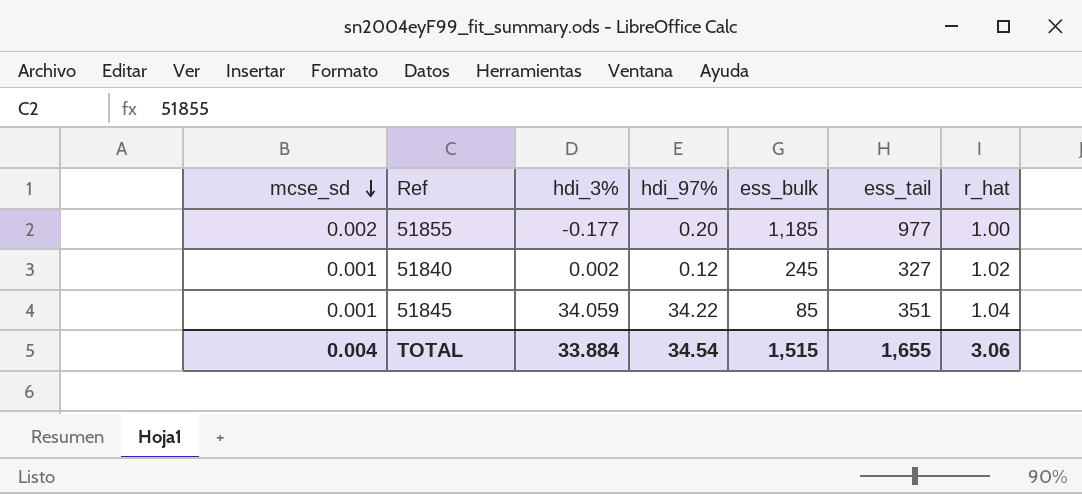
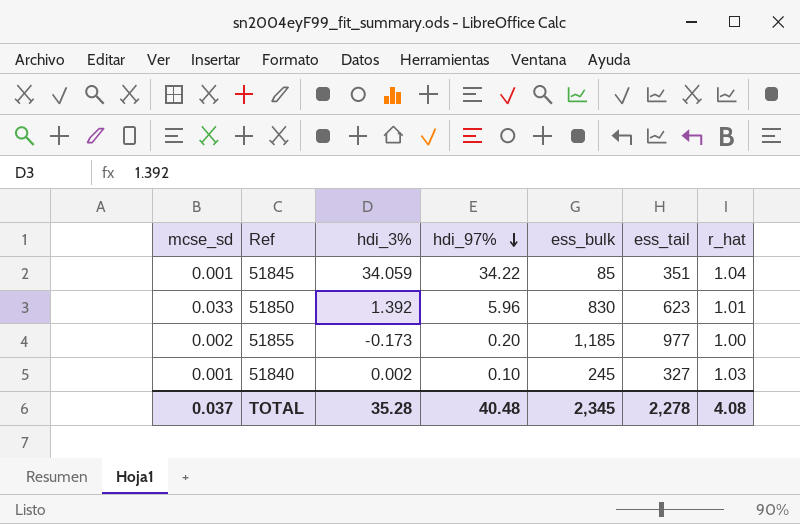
row order: mcse_sd descending -> hdi_97% descending
row 51850: none -> 0.033 | 1.392 | 5.96 | 830 | 623 | 1.01
51855 | hdi_3%: -0.177 -> -0.173
51840 | hdi_97%: 0.12 -> 0.10
51840 | r_hat: 1.02 -> 1.03
TOTAL | mcse_sd: 0.004 -> 0.037
TOTAL | hdi_3%: 33.884 -> 35.28
TOTAL | hdi_97%: 34.54 -> 40.48
TOTAL | ess_bulk: 1,515 -> 2,345
TOTAL | ess_tail: 1,655 -> 2,278
TOTAL | r_hat: 3.06 -> 4.08

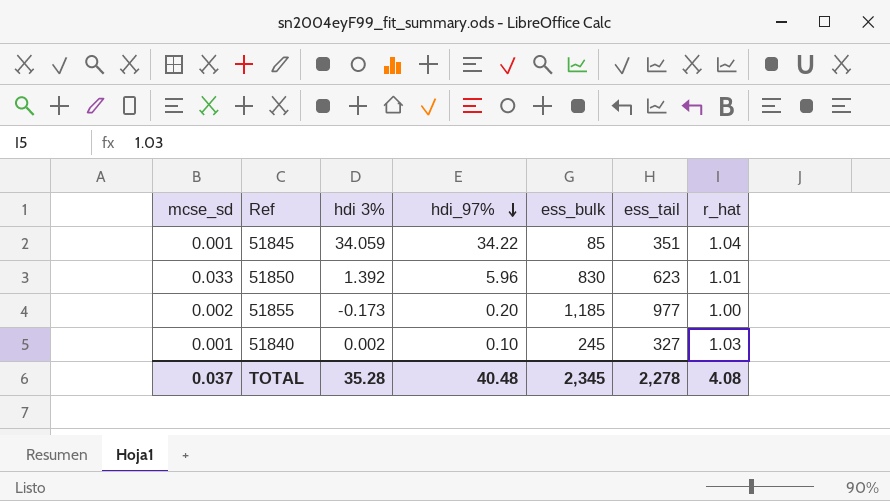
column name: hdi_3% -> hdi 3%

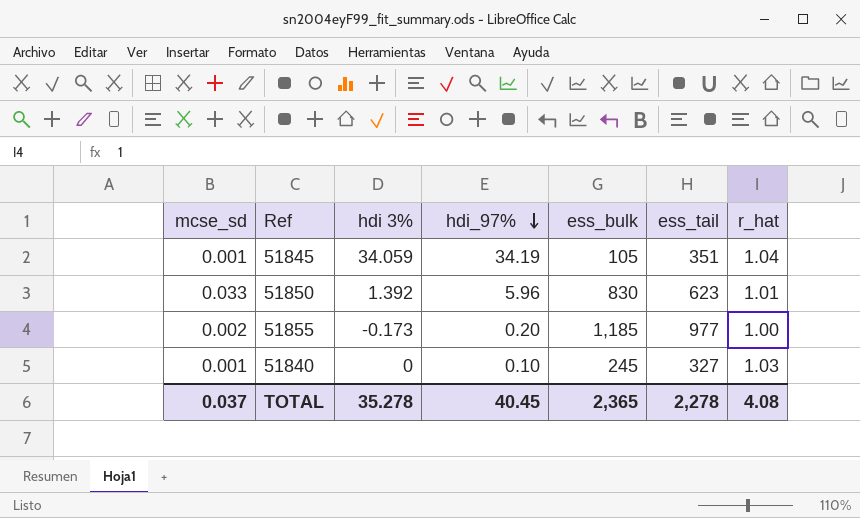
51845 | hdi_97%: 34.22 -> 34.19
51845 | ess_bulk: 85 -> 105
51840 | hdi 3%: 0.002 -> 0
TOTAL | hdi 3%: 35.28 -> 35.278
TOTAL | hdi_97%: 40.48 -> 40.45
TOTAL | ess_bulk: 2,345 -> 2,365

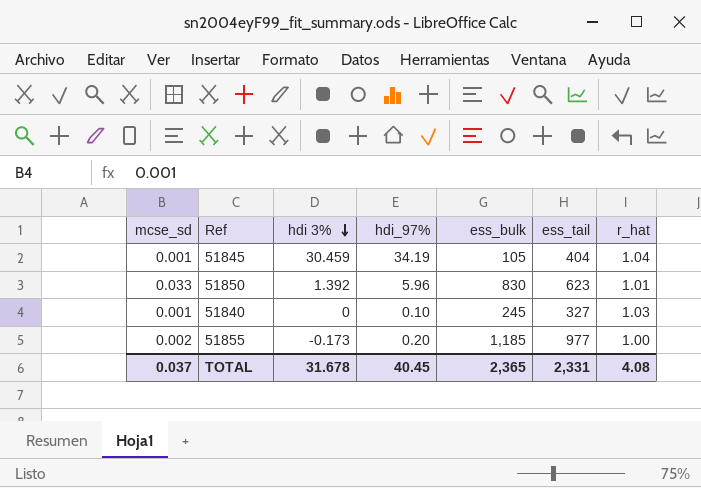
row order: hdi_97% descending -> hdi 3% descending
51845 | hdi 3%: 34.059 -> 30.459
51845 | ess_tail: 351 -> 404
TOTAL | hdi 3%: 35.278 -> 31.678
TOTAL | ess_tail: 2,278 -> 2,331

